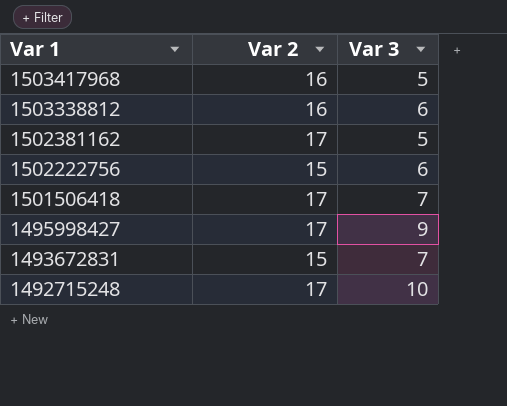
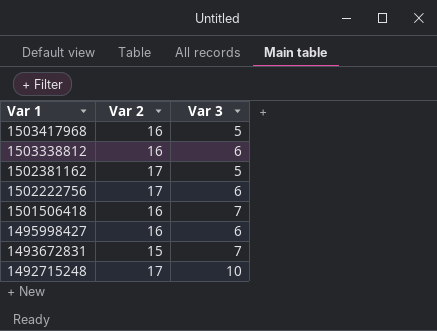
1502222756 | Var 2: 15 -> 17
1501506418 | Var 2: 17 -> 16
1495998427 | Var 2: 17 -> 16
1495998427 | Var 3: 9 -> 6

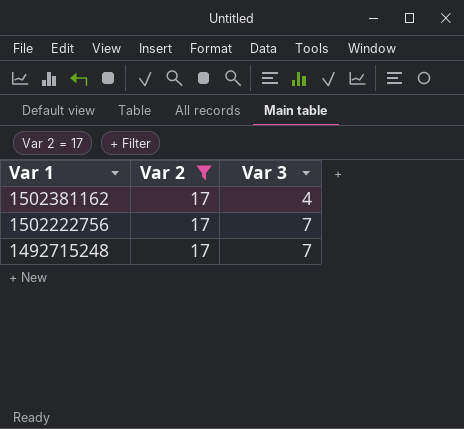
filter: none -> Var 2 = 17
1502381162 | Var 3: 5 -> 4
1502222756 | Var 3: 6 -> 7
1492715248 | Var 3: 10 -> 7

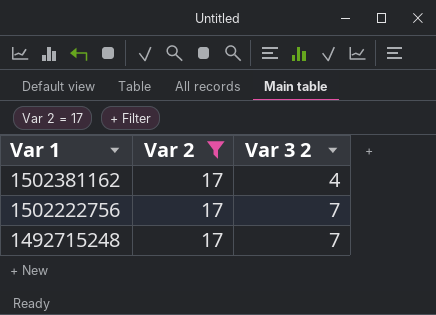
column name: Var 3 -> Var 3 2

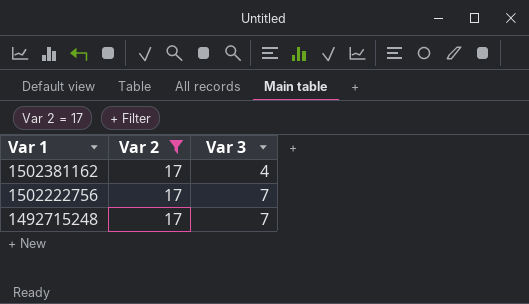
column name: Var 3 2 -> Var 3

